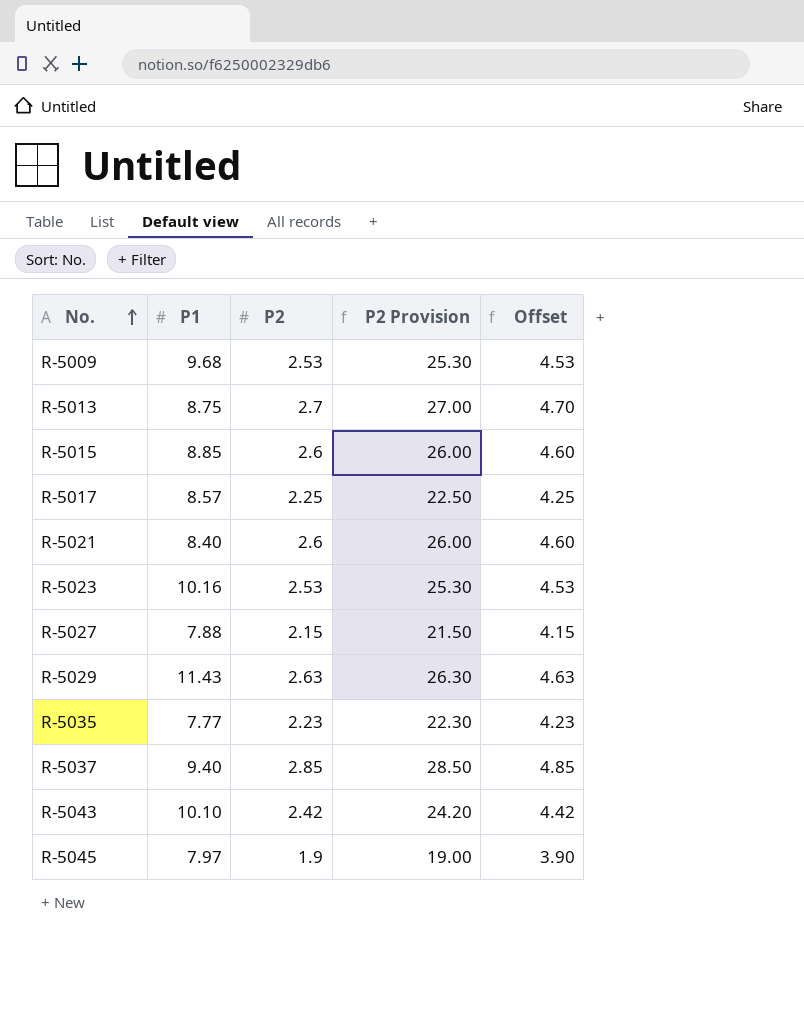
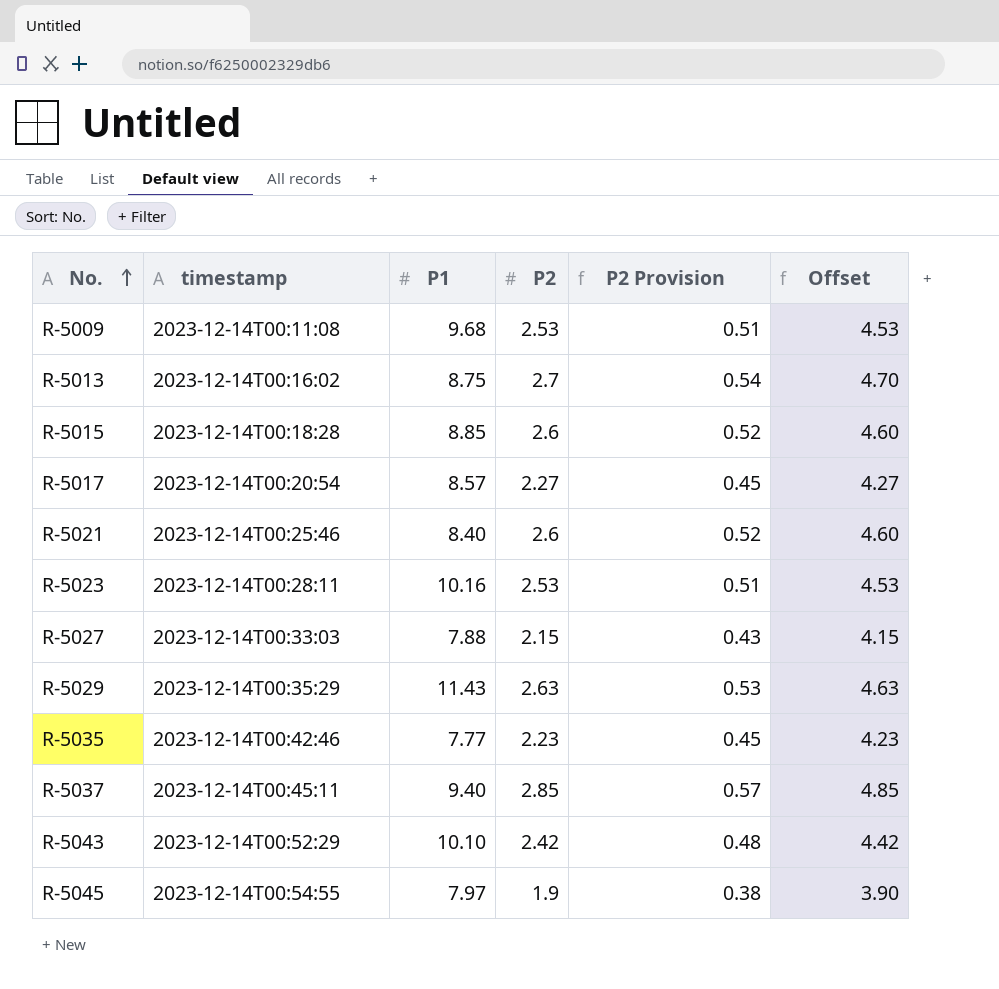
column timestamp | position: none -> 2
column P2 Provision | formula: [P2] * 10 -> [P2] * 0.2
R-5017 | P2: 2.25 -> 2.27
R-5017 | Offset: 4.25 -> 4.27

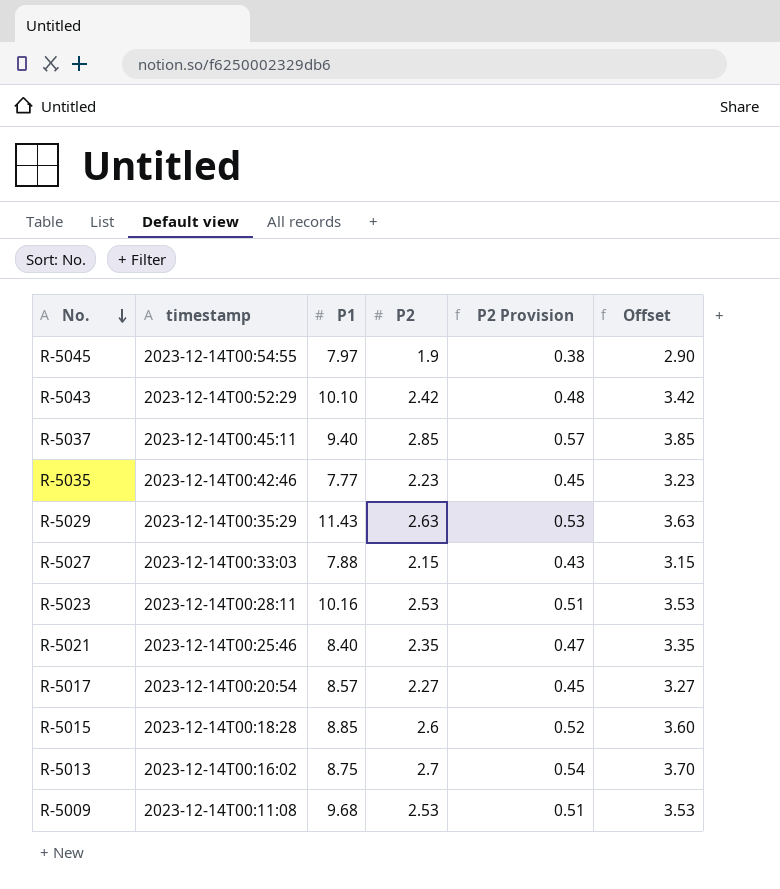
row order: No. ascending -> No. descending
column Offset | formula: [P2] + 2 -> [P2] + 1
R-5021 | P2: 2.6 -> 2.35
R-5021 | P2 Provision: 0.52 -> 0.47

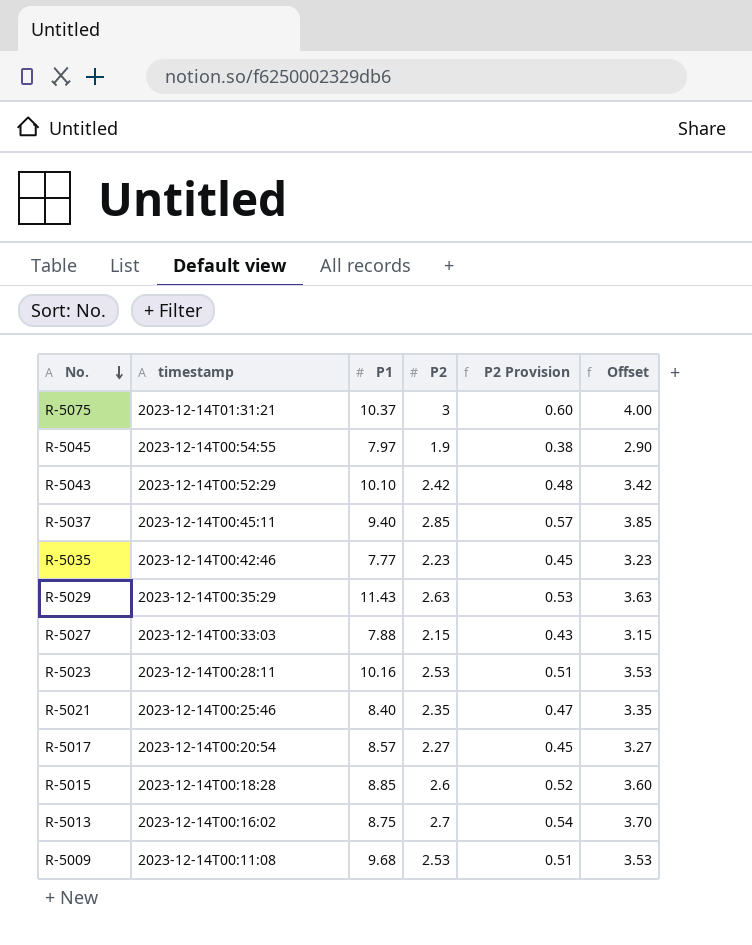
row R-5075: none -> 2023-12-14T01:31:21 | 10.37 | 3 | 0.60 | 4.00

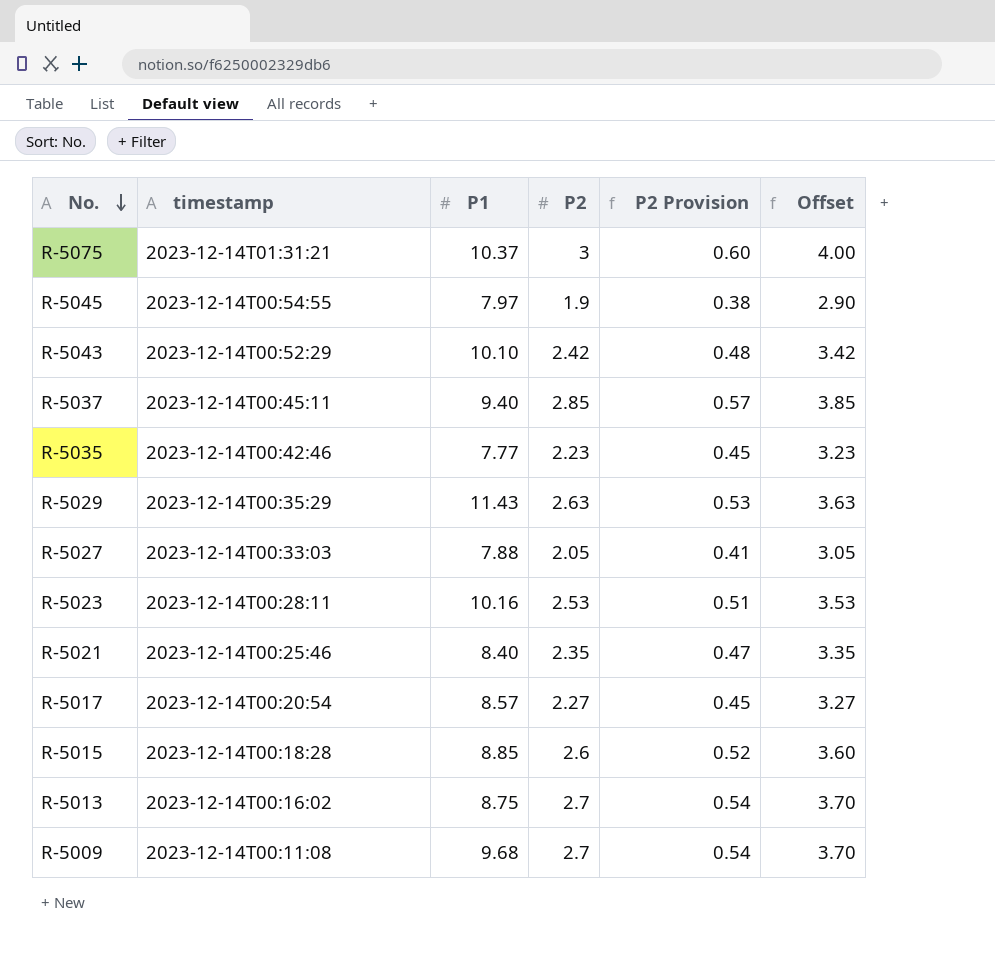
R-5027 | P2: 2.15 -> 2.05
R-5027 | P2 Provision: 0.43 -> 0.41
R-5027 | Offset: 3.15 -> 3.05
R-5009 | P2: 2.53 -> 2.7
R-5009 | P2 Provision: 0.51 -> 0.54
R-5009 | Offset: 3.53 -> 3.70

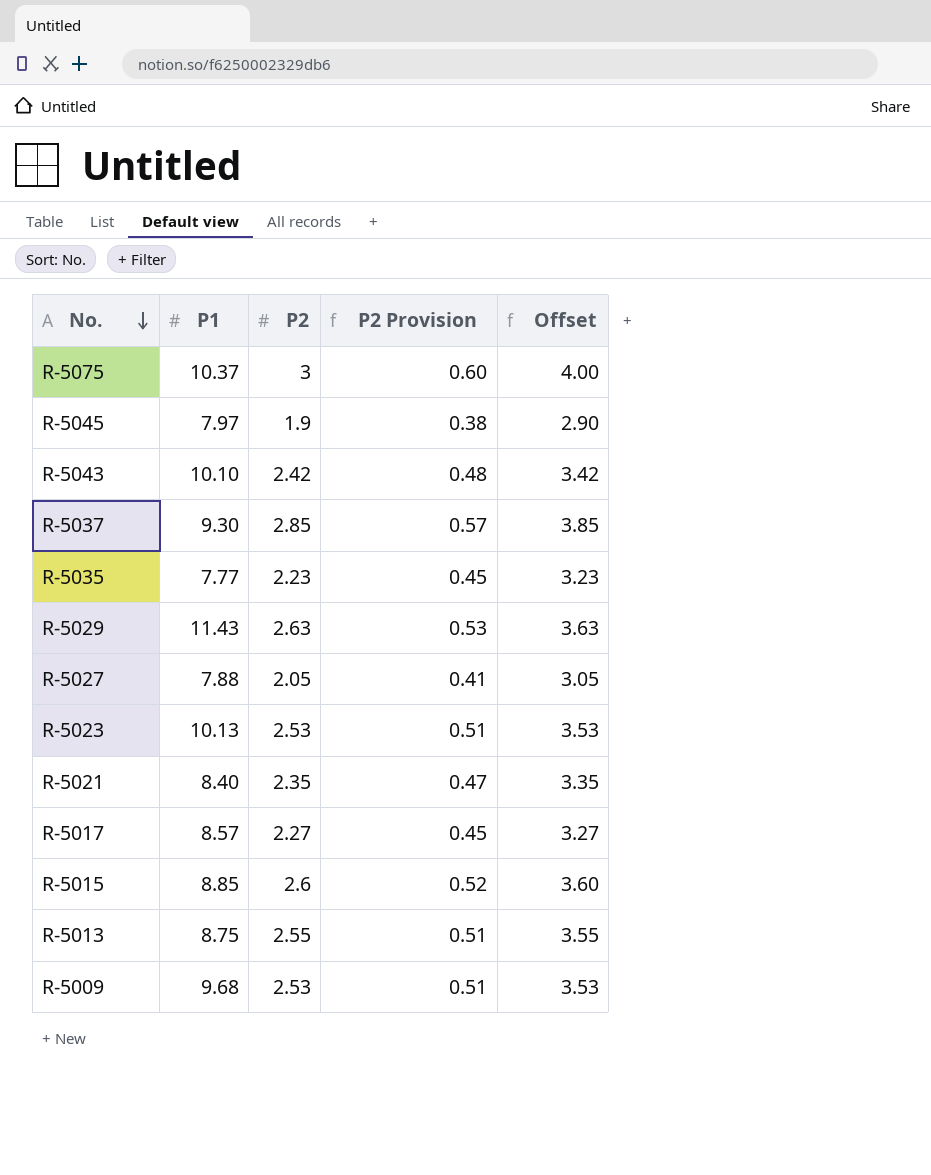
column timestamp | position: 2 -> none
R-5037 | P1: 9.40 -> 9.30
R-5023 | P1: 10.16 -> 10.13
R-5013 | P2: 2.7 -> 2.55
R-5013 | P2 Provision: 0.54 -> 0.51
R-5013 | Offset: 3.70 -> 3.55
R-5009 | P2: 2.7 -> 2.53
R-5009 | P2 Provision: 0.54 -> 0.51
R-5009 | Offset: 3.70 -> 3.53

